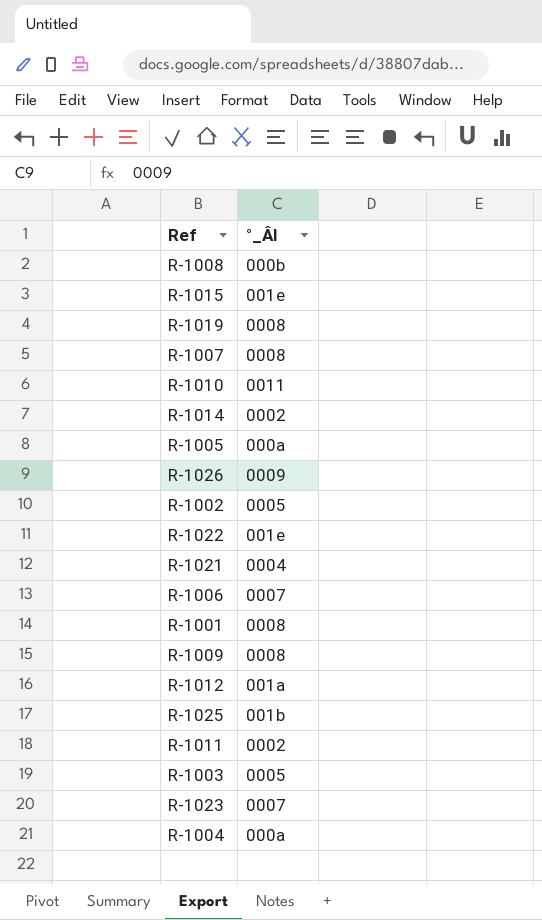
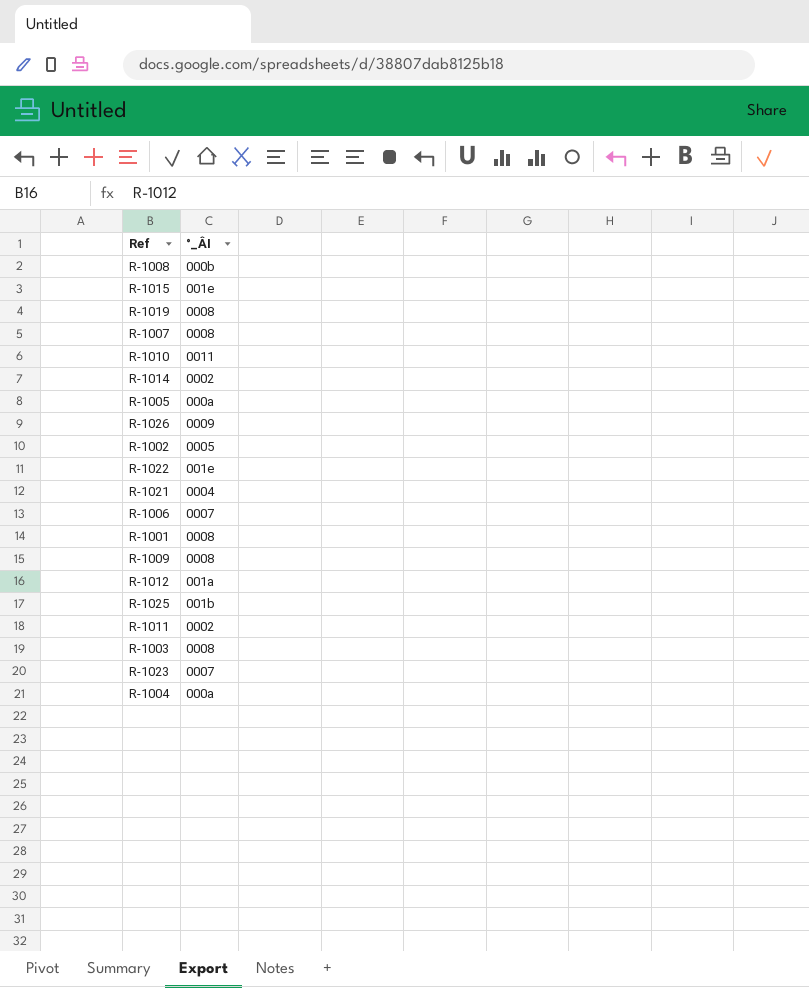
R-1003 | °_ÂI: 0005 -> 0008

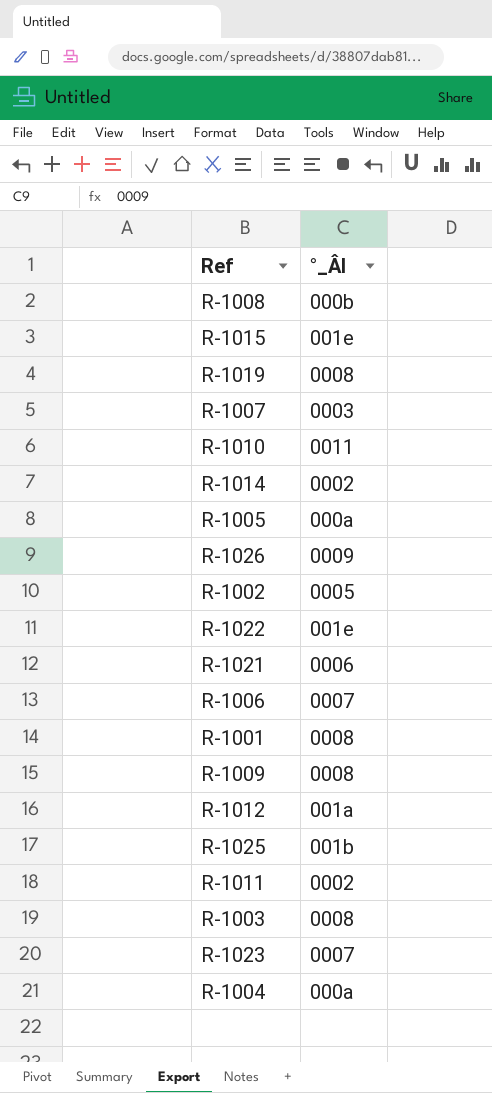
R-1007 | °_ÂI: 0008 -> 0003
R-1021 | °_ÂI: 0004 -> 0006

